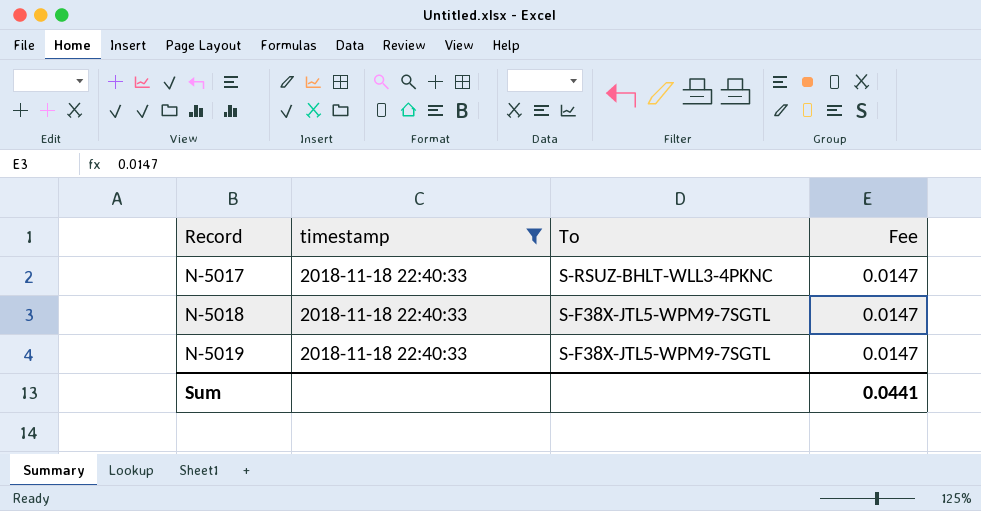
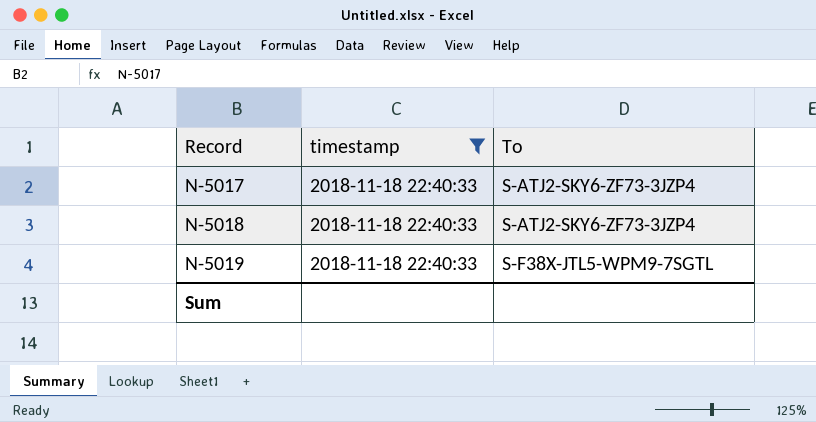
column Fee | position: 4 -> none
N-5017 | To: S-RSUZ-BHLT-WLL3-4PKNC -> S-ATJ2-SKY6-ZF73-3JZP4
N-5018 | To: S-F38X-JTL5-WPM9-7SGTL -> S-ATJ2-SKY6-ZF73-3JZP4

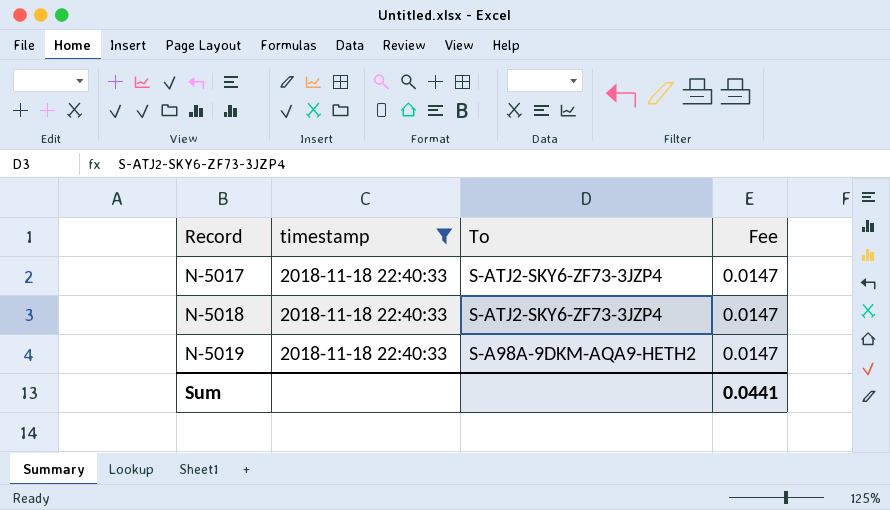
column Fee | position: none -> 4
N-5019 | To: S-F38X-JTL5-WPM9-7SGTL -> S-A98A-9DKM-AQA9-HETH2

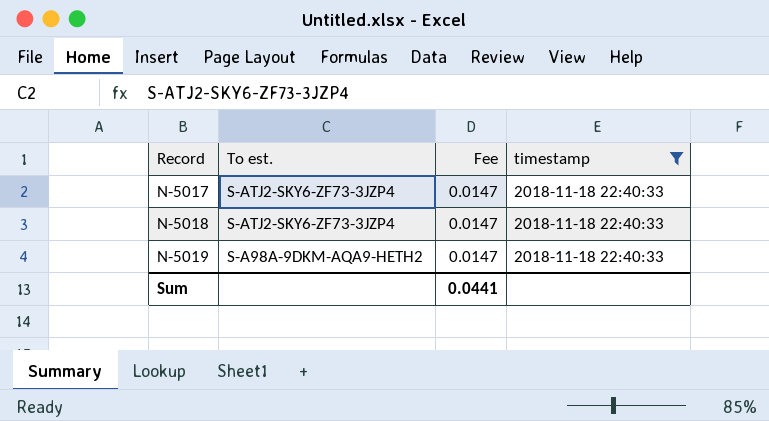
column name: To -> To est.
column timestamp | position: 2 -> 4

